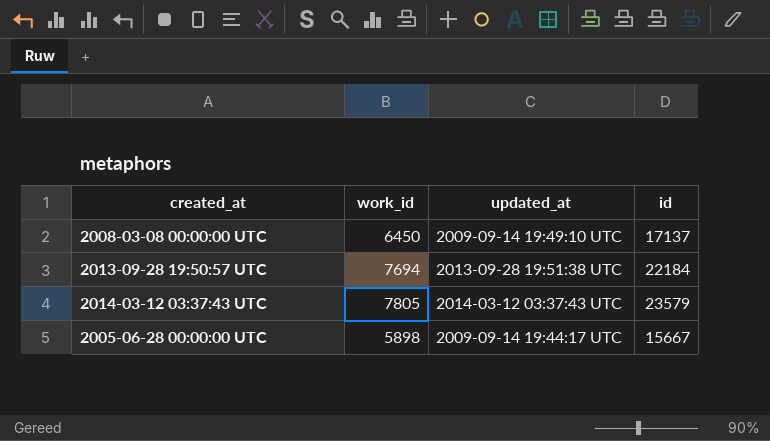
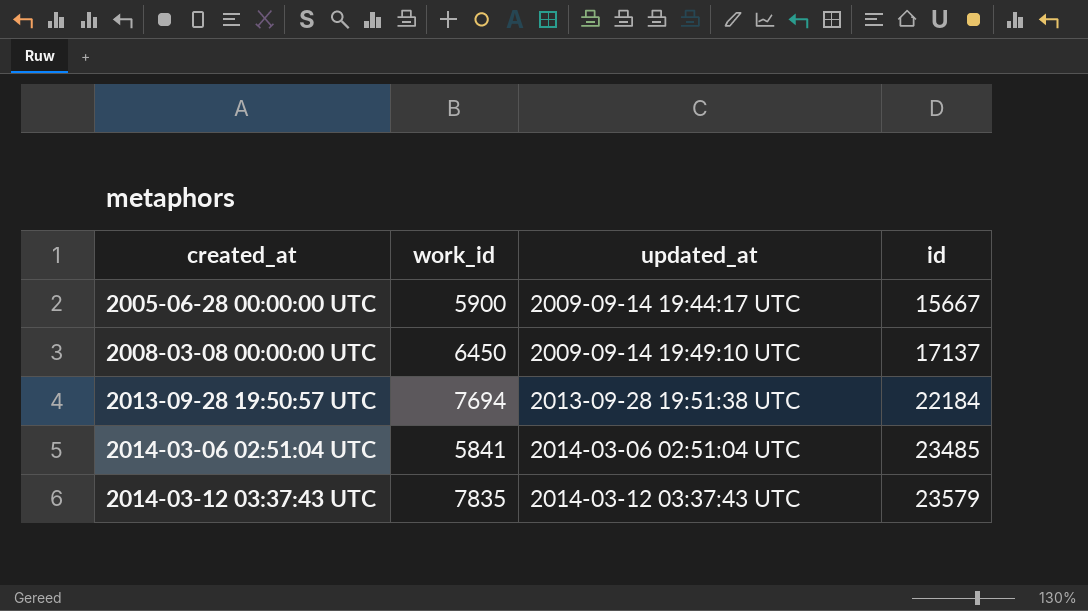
row order: none -> created_at ascending
2005-06-28 00:00:00 UTC | work_id: 5898 -> 5900
row 2014-03-06 02:51:04 UTC: none -> 5841 | 2014-03-06 02:51:04 UTC | 23485
2014-03-12 03:37:43 UTC | work_id: 7805 -> 7835

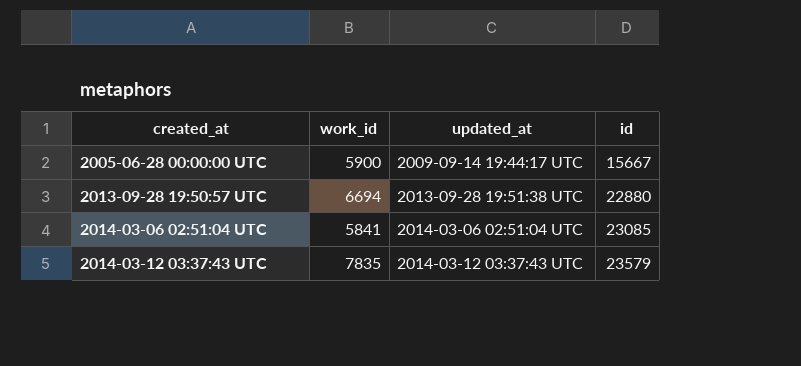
row 2008-03-08 00:00:00 UTC: 6450 | 2009-09-14 19:49:10 UTC | 17137 -> none
2013-09-28 19:50:57 UTC | work_id: 7694 -> 6694
2013-09-28 19:50:57 UTC | id: 22184 -> 22880
2014-03-06 02:51:04 UTC | id: 23485 -> 23085

